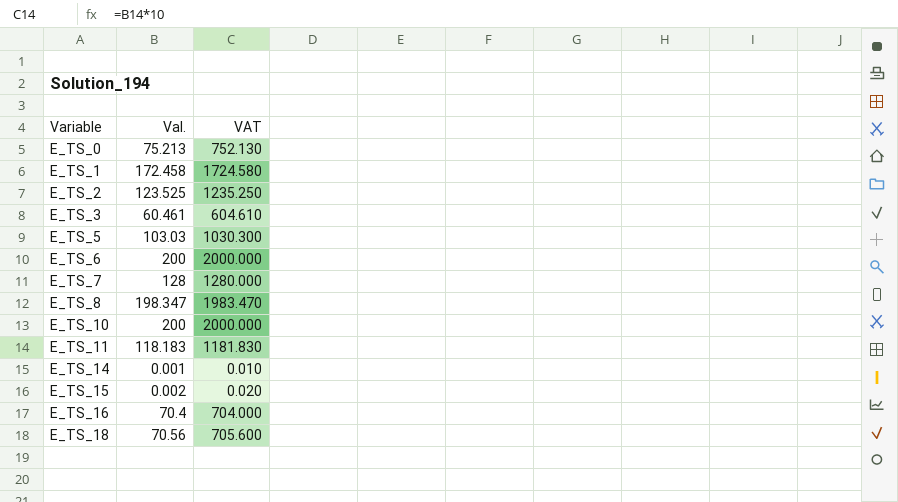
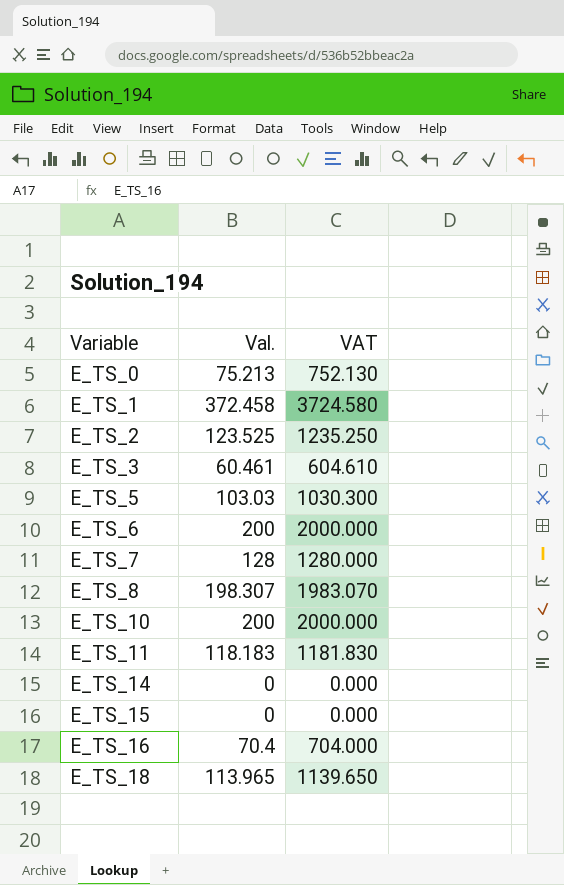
E_TS_1 | Val.: 172.458 -> 372.458
E_TS_1 | VAT: 1724.580 -> 3724.580
E_TS_8 | Val.: 198.347 -> 198.307
E_TS_8 | VAT: 1983.470 -> 1983.070
E_TS_14 | Val.: 0.001 -> 0
E_TS_14 | VAT: 0.010 -> 0.000
E_TS_15 | Val.: 0.002 -> 0
E_TS_15 | VAT: 0.020 -> 0.000
E_TS_18 | Val.: 70.56 -> 113.965
E_TS_18 | VAT: 705.600 -> 1139.650

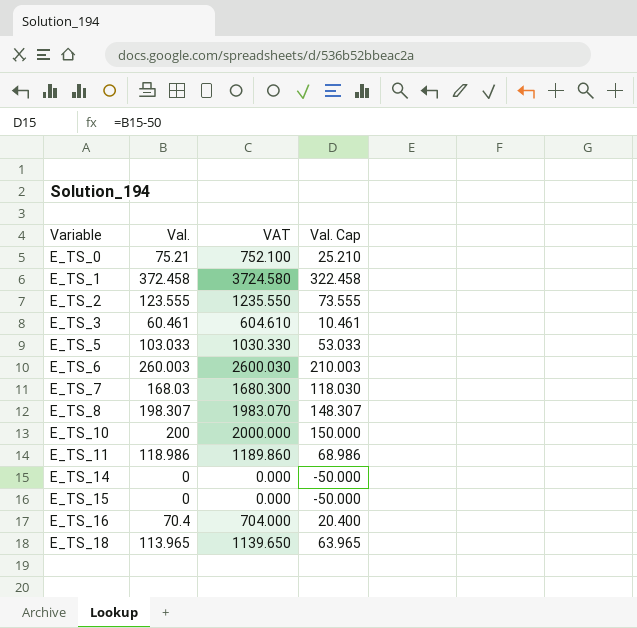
column Val. Cap | formula: none -> [Val.] - 50
E_TS_0 | Val.: 75.213 -> 75.21
E_TS_0 | VAT: 752.130 -> 752.100
E_TS_2 | Val.: 123.525 -> 123.555
E_TS_2 | VAT: 1235.250 -> 1235.550
E_TS_5 | Val.: 103.03 -> 103.033
E_TS_5 | VAT: 1030.300 -> 1030.330
E_TS_6 | Val.: 200 -> 260.003
E_TS_6 | VAT: 2000.000 -> 2600.030
E_TS_7 | Val.: 128 -> 168.03
E_TS_7 | VAT: 1280.000 -> 1680.300
E_TS_11 | Val.: 118.183 -> 118.986
E_TS_11 | VAT: 1181.830 -> 1189.860

